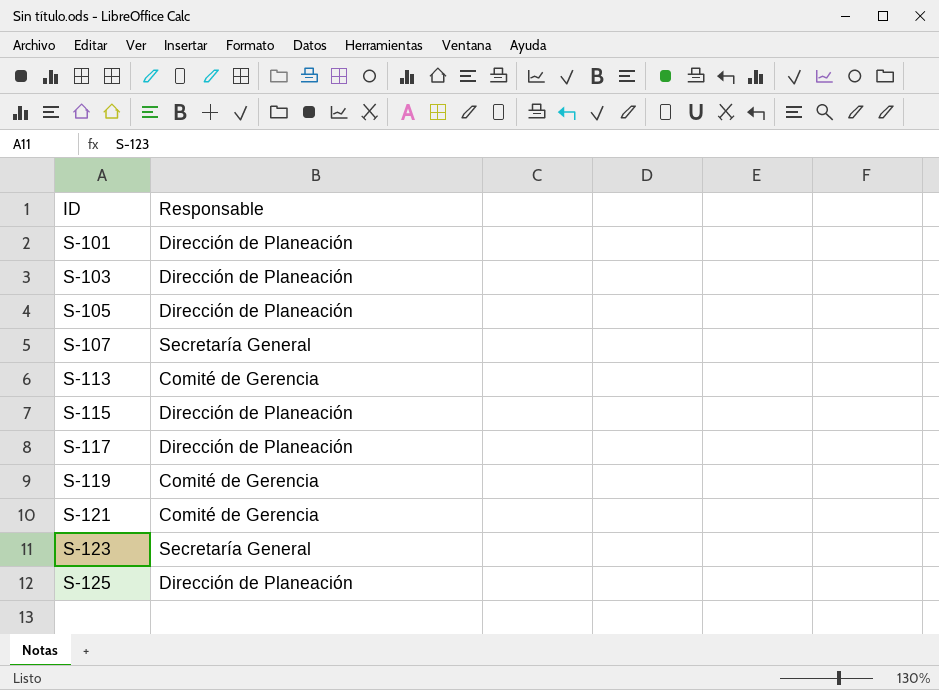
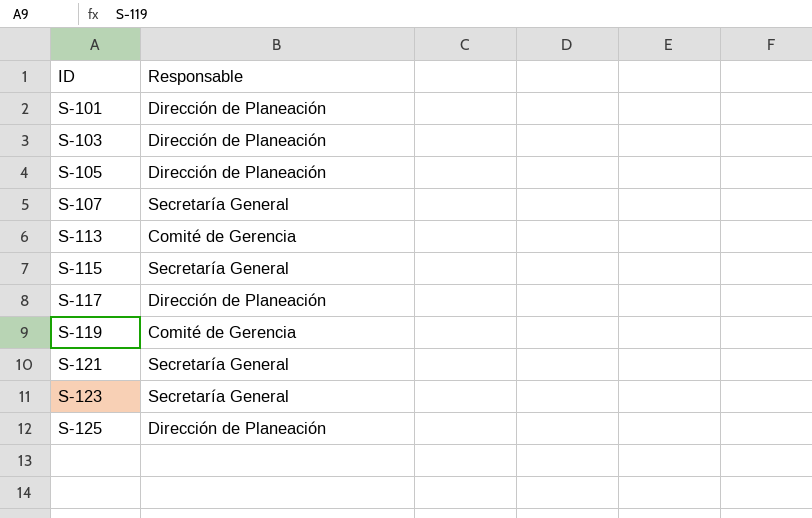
S-115 | Responsable: Dirección de Planeación -> Secretaría General
S-121 | Responsable: Comité de Gerencia -> Secretaría General

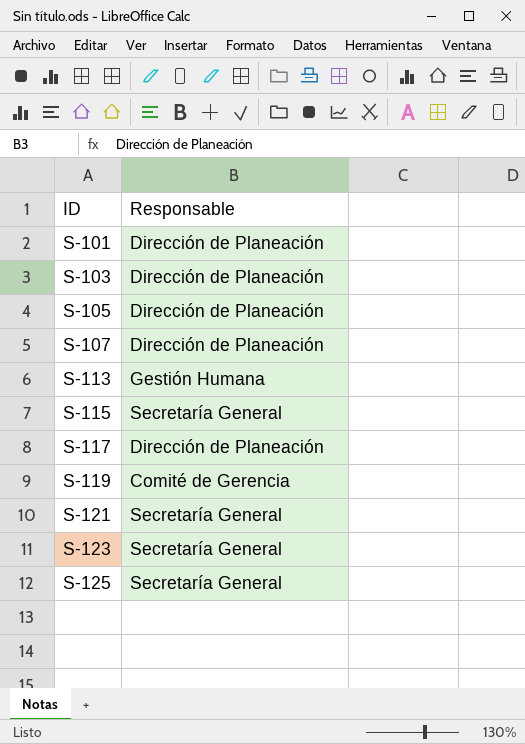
S-107 | Responsable: Secretaría General -> Dirección de Planeación
S-113 | Responsable: Comité de Gerencia -> Gestión Humana
S-125 | Responsable: Dirección de Planeación -> Secretaría General

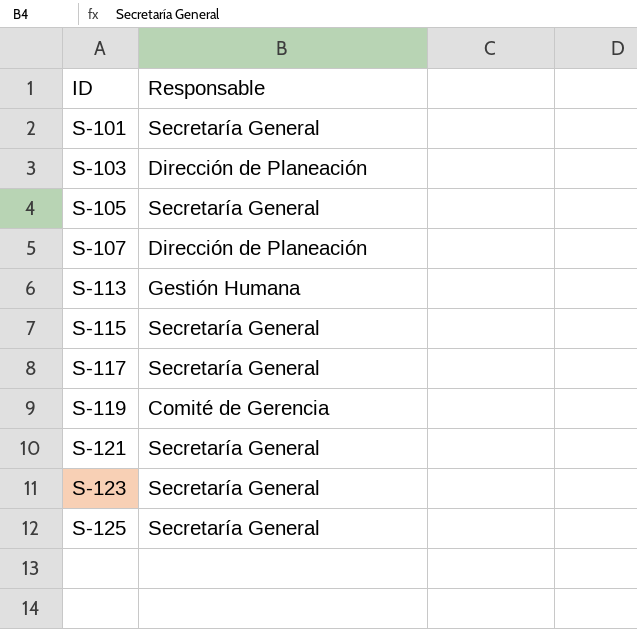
S-101 | Responsable: Dirección de Planeación -> Secretaría General
S-105 | Responsable: Dirección de Planeación -> Secretaría General
S-117 | Responsable: Dirección de Planeación -> Secretaría General

